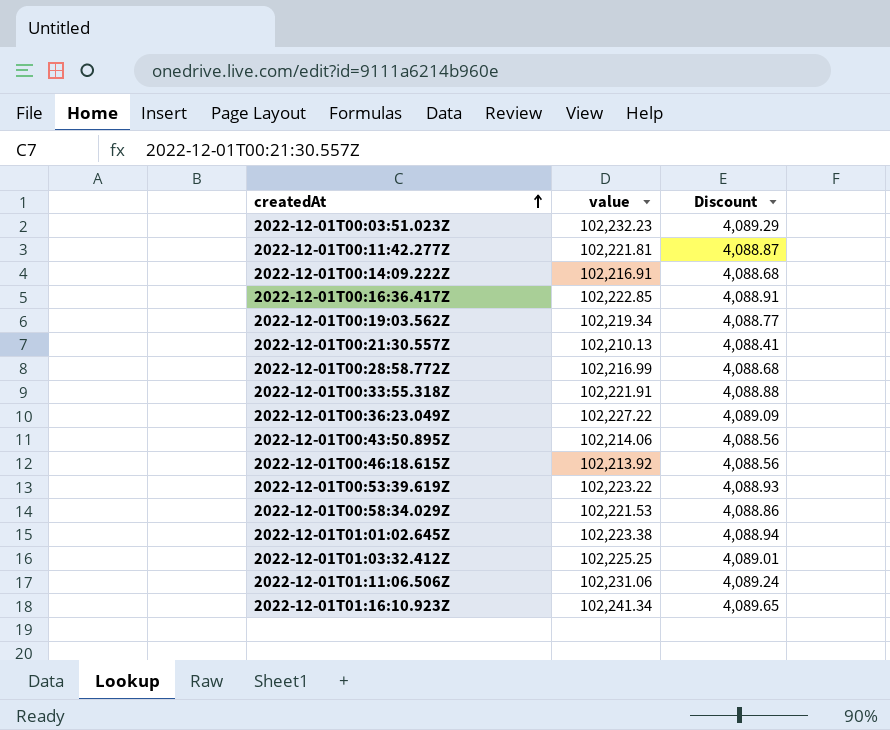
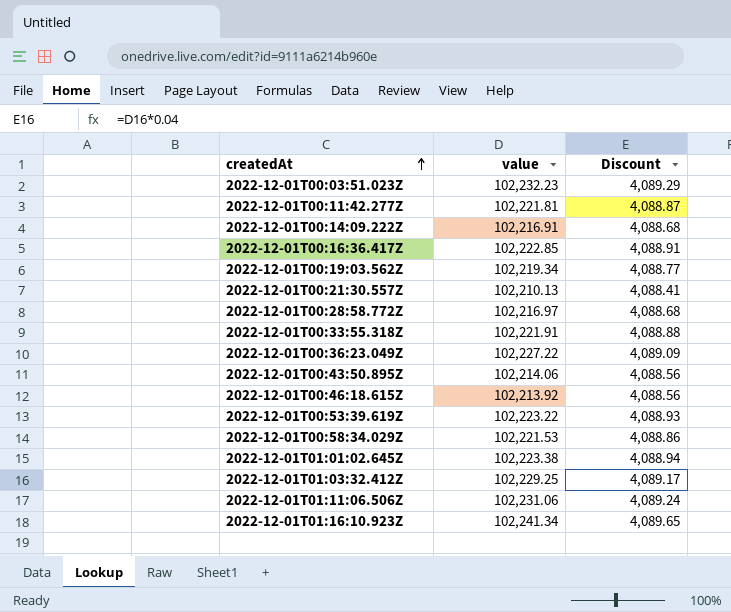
2022-12-01T00:28:58.772Z | value: 102,216.99 -> 102,216.97
2022-12-01T01:03:32.412Z | value: 102,225.25 -> 102,229.25
2022-12-01T01:03:32.412Z | Discount: 4,089.01 -> 4,089.17

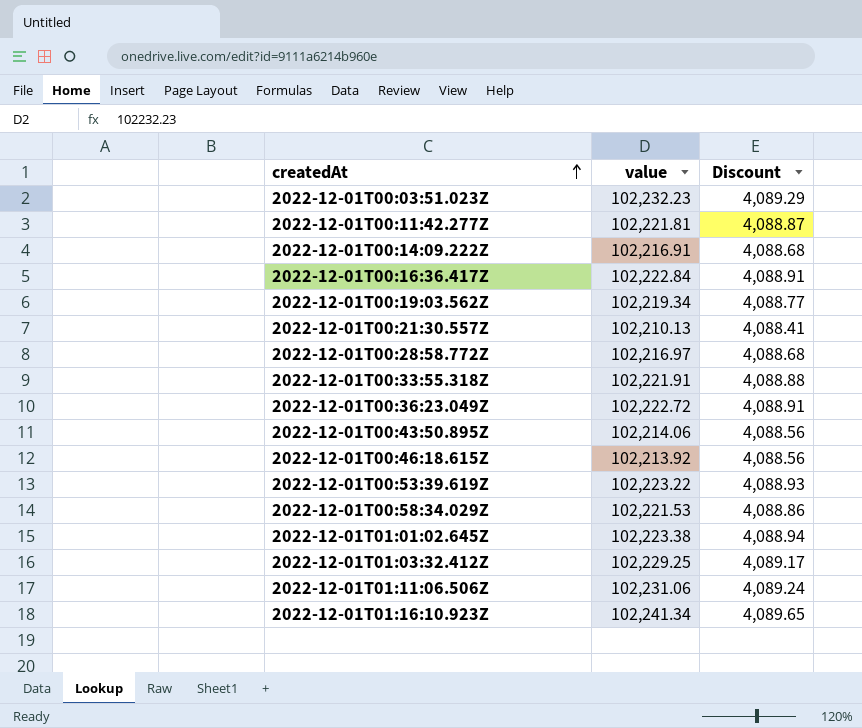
2022-12-01T00:16:36.417Z | value: 102,222.85 -> 102,222.84
2022-12-01T00:36:23.049Z | value: 102,227.22 -> 102,222.72
2022-12-01T00:36:23.049Z | Discount: 4,089.09 -> 4,088.91

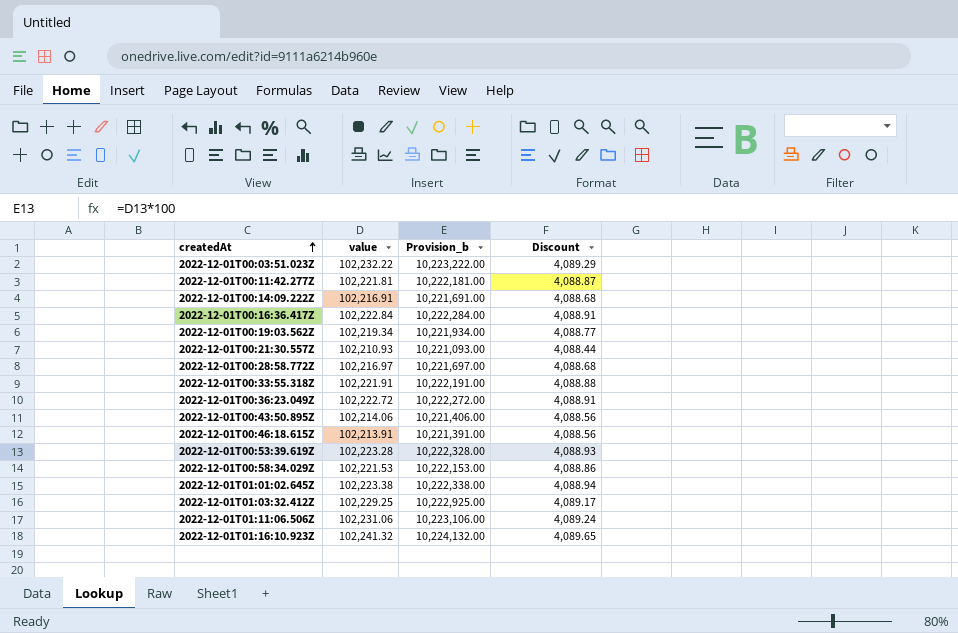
column Provision_b | formula: none -> [value] * 100
2022-12-01T00:03:51.023Z | value: 102,232.23 -> 102,232.22
2022-12-01T00:21:30.557Z | value: 102,210.13 -> 102,210.93
2022-12-01T00:21:30.557Z | Discount: 4,088.41 -> 4,088.44
2022-12-01T00:46:18.615Z | value: 102,213.92 -> 102,213.91
2022-12-01T00:53:39.619Z | value: 102,223.22 -> 102,223.28
2022-12-01T01:16:10.923Z | value: 102,241.34 -> 102,241.32

